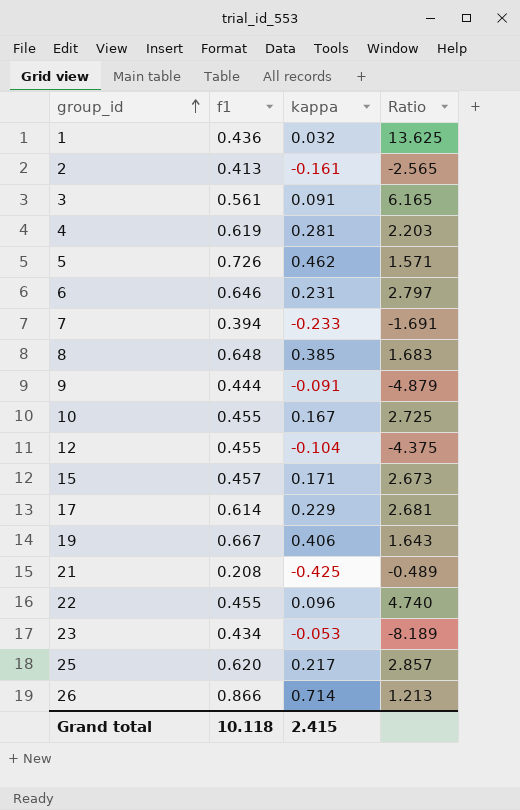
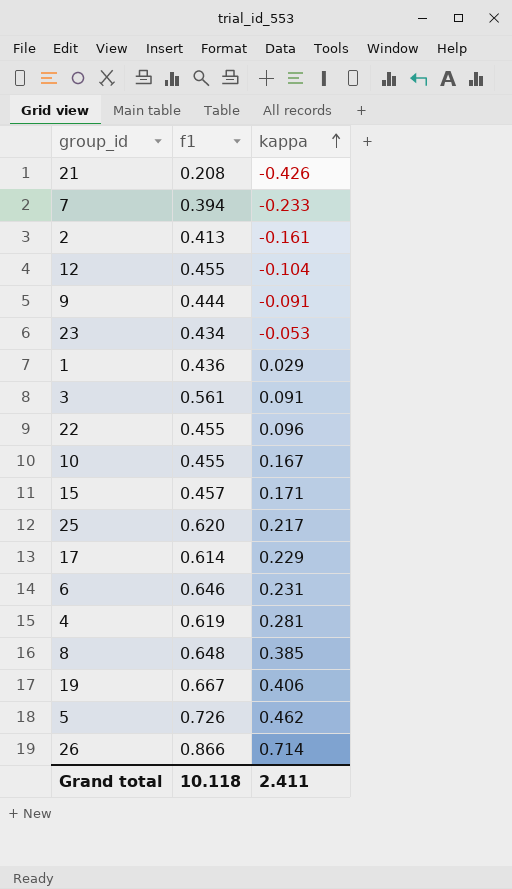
row order: group_id ascending -> kappa ascending
column Ratio | formula: [f1] / [kappa] -> none
21 | kappa: -0.425 -> -0.426
1 | kappa: 0.032 -> 0.029
Grand total | kappa: 2.415 -> 2.411

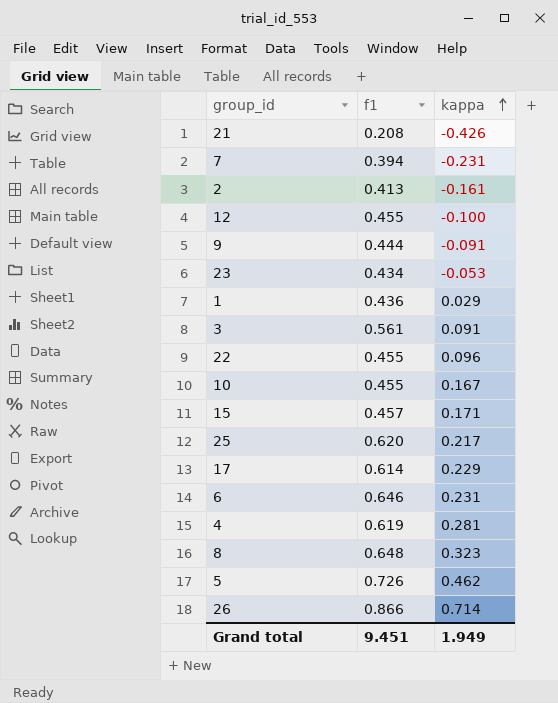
row 19: 0.667 | 0.406 -> none
7 | kappa: -0.233 -> -0.231
12 | kappa: -0.104 -> -0.100
8 | kappa: 0.385 -> 0.323
Grand total | f1: 10.118 -> 9.451
Grand total | kappa: 2.411 -> 1.949

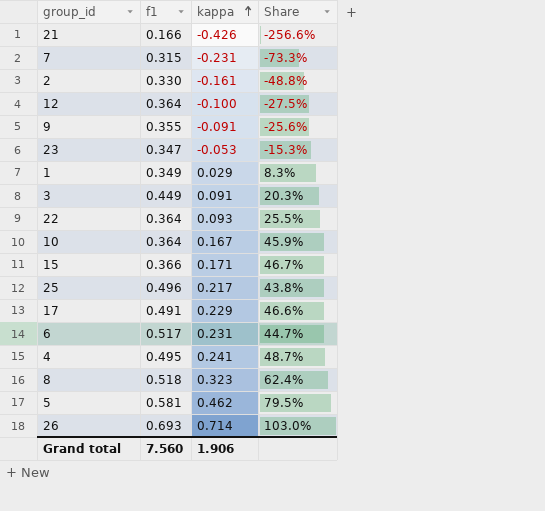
column Share | formula: none -> [kappa] / [f1]
21 | f1: 0.208 -> 0.166
7 | f1: 0.394 -> 0.315
2 | f1: 0.413 -> 0.330
12 | f1: 0.455 -> 0.364
9 | f1: 0.444 -> 0.355
23 | f1: 0.434 -> 0.347
1 | f1: 0.436 -> 0.349
3 | f1: 0.561 -> 0.449
22 | f1: 0.455 -> 0.364
22 | kappa: 0.096 -> 0.093
10 | f1: 0.455 -> 0.364
15 | f1: 0.457 -> 0.366
25 | f1: 0.620 -> 0.496
17 | f1: 0.614 -> 0.491
6 | f1: 0.646 -> 0.517
4 | f1: 0.619 -> 0.495
4 | kappa: 0.281 -> 0.241
8 | f1: 0.648 -> 0.518
5 | f1: 0.726 -> 0.581
26 | f1: 0.866 -> 0.693
Grand total | f1: 9.451 -> 7.560
Grand total | kappa: 1.949 -> 1.906

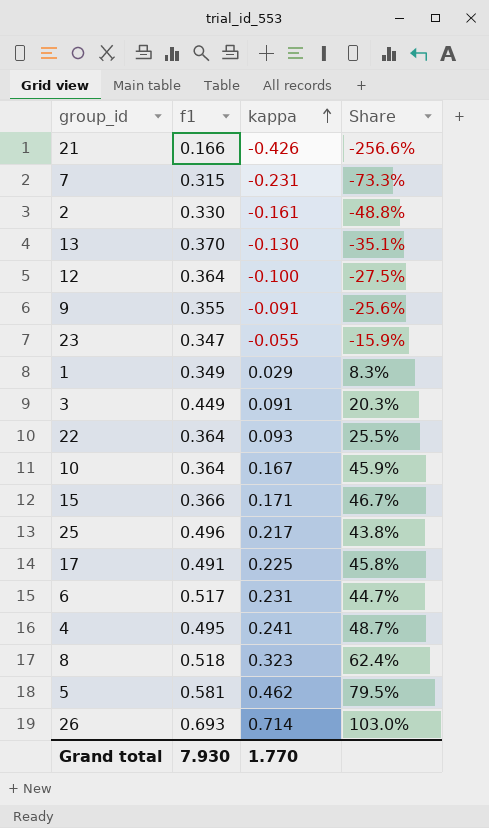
row 13: none -> 0.370 | -0.130 | -35.1%
23 | kappa: -0.053 -> -0.055
23 | Share: -15.3% -> -15.9%
17 | kappa: 0.229 -> 0.225
17 | Share: 46.6% -> 45.8%
Grand total | f1: 7.560 -> 7.930
Grand total | kappa: 1.906 -> 1.770

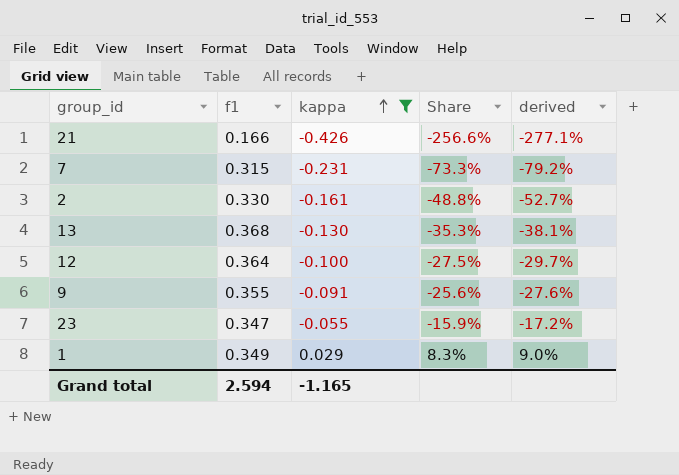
filter: none -> kappa <= 0.029
column derived | formula: none -> [Share] * 1.08
13 | f1: 0.370 -> 0.368
13 | Share: -35.1% -> -35.3%
Grand total | f1: 7.930 -> 2.594
Grand total | kappa: 1.770 -> -1.165

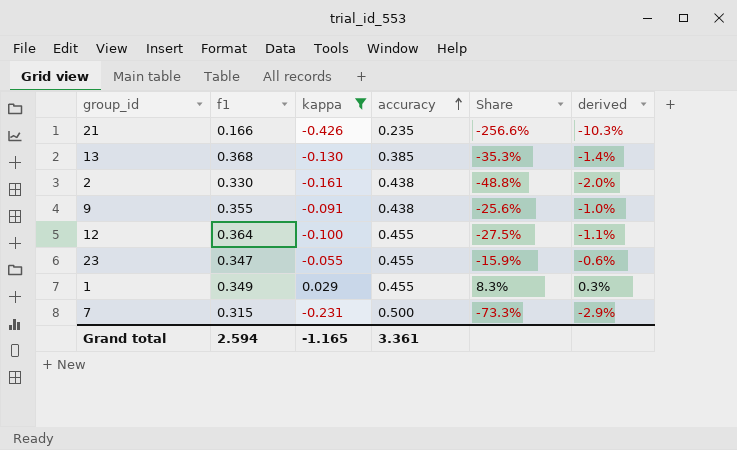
row order: kappa ascending -> accuracy ascending
column accuracy | position: none -> 4
column derived | formula: [Share] * 1.08 -> [Share] * 0.04

